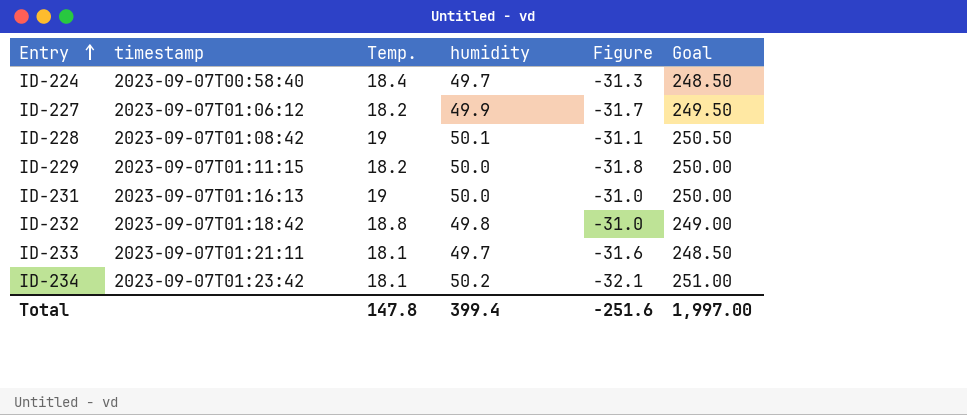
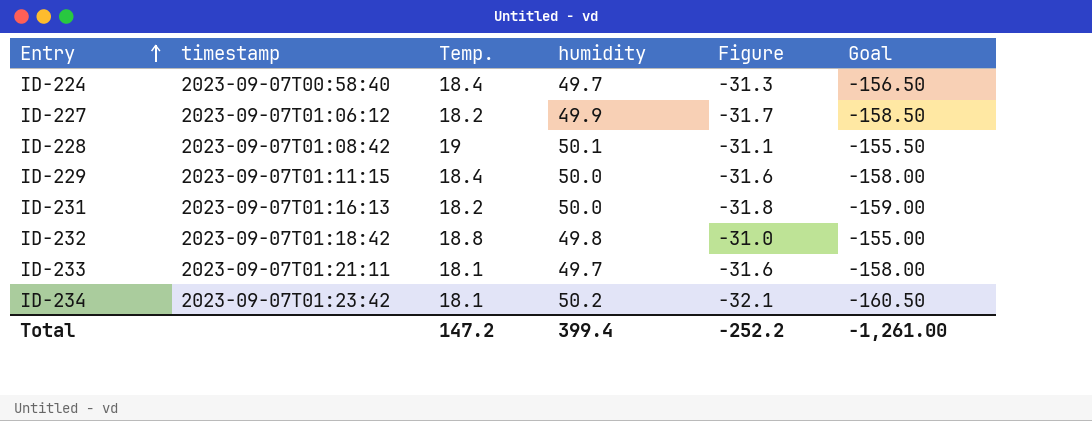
column Goal | formula: [humidity] * 5 -> [Figure] * 5
ID-229 | Temp.: 18.2 -> 18.4
ID-229 | Figure: -31.8 -> -31.6
ID-231 | Temp.: 19 -> 18.2
ID-231 | Figure: -31.0 -> -31.8
Total | Temp.: 147.8 -> 147.2
Total | Figure: -251.6 -> -252.2
Total | Goal: 1,997.00 -> -1,261.00

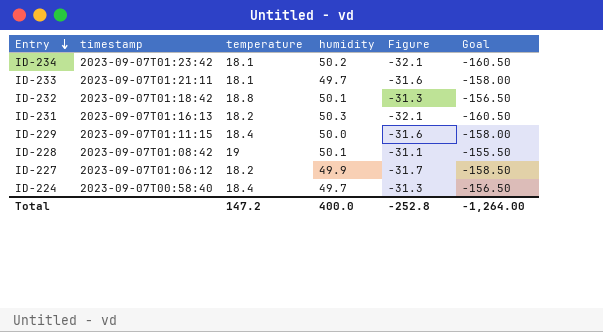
row order: Entry ascending -> Entry descending
column name: Temp. -> temperature
ID-232 | humidity: 49.8 -> 50.1
ID-232 | Figure: -31.0 -> -31.3
ID-232 | Goal: -155.00 -> -156.50
ID-231 | humidity: 50.0 -> 50.3
ID-231 | Figure: -31.8 -> -32.1
ID-231 | Goal: -159.00 -> -160.50
Total | humidity: 399.4 -> 400.0
Total | Figure: -252.2 -> -252.8
Total | Goal: -1,261.00 -> -1,264.00

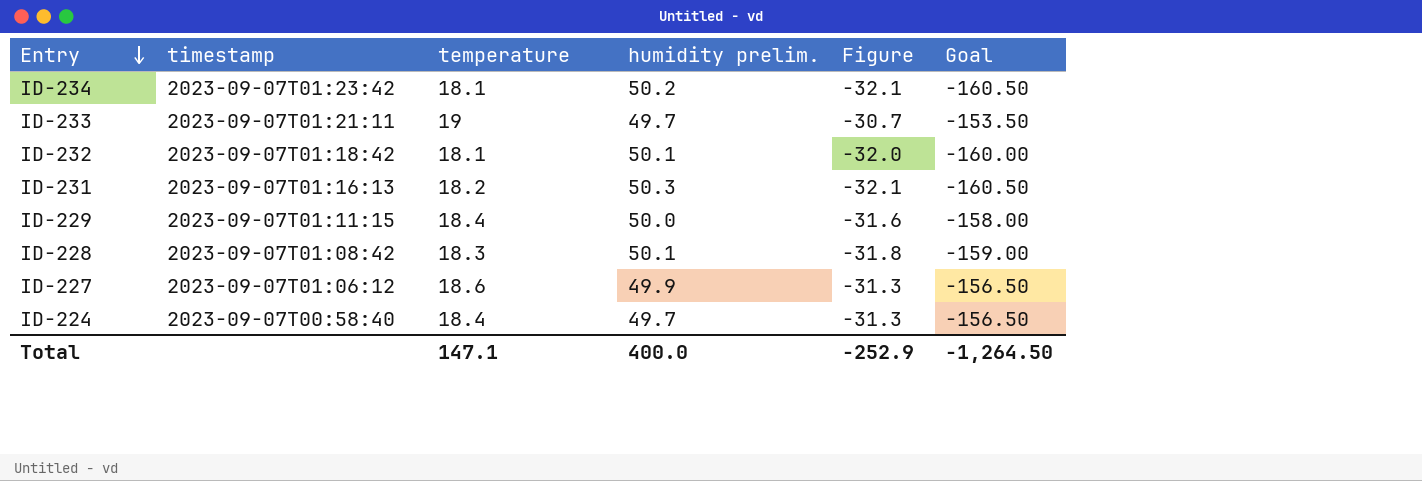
column name: humidity -> humidity prelim.
ID-233 | temperature: 18.1 -> 19
ID-233 | Figure: -31.6 -> -30.7
ID-233 | Goal: -158.00 -> -153.50
ID-232 | temperature: 18.8 -> 18.1
ID-232 | Figure: -31.3 -> -32.0
ID-232 | Goal: -156.50 -> -160.00
ID-228 | temperature: 19 -> 18.3
ID-228 | Figure: -31.1 -> -31.8
ID-228 | Goal: -155.50 -> -159.00
ID-227 | temperature: 18.2 -> 18.6
ID-227 | Figure: -31.7 -> -31.3
ID-227 | Goal: -158.50 -> -156.50
Total | temperature: 147.2 -> 147.1
Total | Figure: -252.8 -> -252.9
Total | Goal: -1,264.00 -> -1,264.50

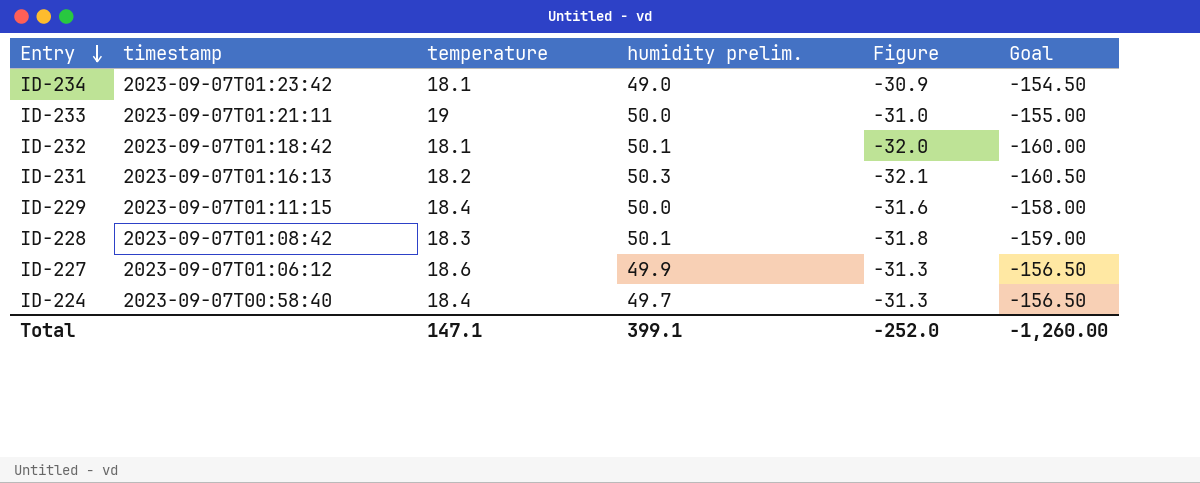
ID-234 | humidity prelim.: 50.2 -> 49.0
ID-234 | Figure: -32.1 -> -30.9
ID-234 | Goal: -160.50 -> -154.50
ID-233 | humidity prelim.: 49.7 -> 50.0
ID-233 | Figure: -30.7 -> -31.0
ID-233 | Goal: -153.50 -> -155.00
Total | humidity prelim.: 400.0 -> 399.1
Total | Figure: -252.9 -> -252.0
Total | Goal: -1,264.50 -> -1,260.00

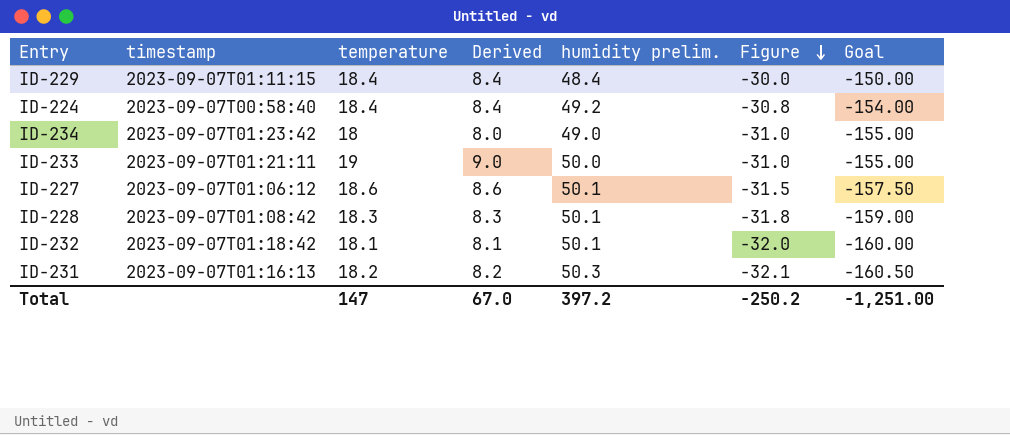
row order: Entry descending -> Figure descending
column Derived | formula: none -> [temperature] - 10
ID-229 | humidity prelim.: 50.0 -> 48.4
ID-229 | Figure: -31.6 -> -30.0
ID-229 | Goal: -158.00 -> -150.00
ID-224 | humidity prelim.: 49.7 -> 49.2
ID-224 | Figure: -31.3 -> -30.8
ID-224 | Goal: -156.50 -> -154.00
ID-234 | temperature: 18.1 -> 18
ID-234 | Figure: -30.9 -> -31.0
ID-234 | Goal: -154.50 -> -155.00
ID-227 | humidity prelim.: 49.9 -> 50.1
ID-227 | Figure: -31.3 -> -31.5
ID-227 | Goal: -156.50 -> -157.50
Total | temperature: 147.1 -> 147
Total | humidity prelim.: 399.1 -> 397.2
Total | Figure: -252.0 -> -250.2
Total | Goal: -1,260.00 -> -1,251.00

